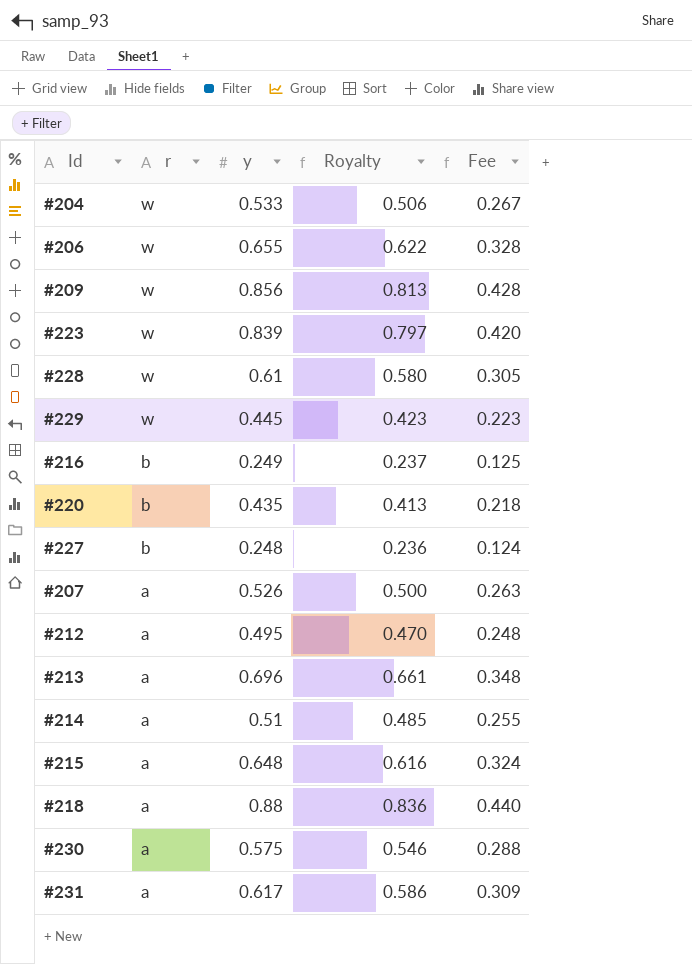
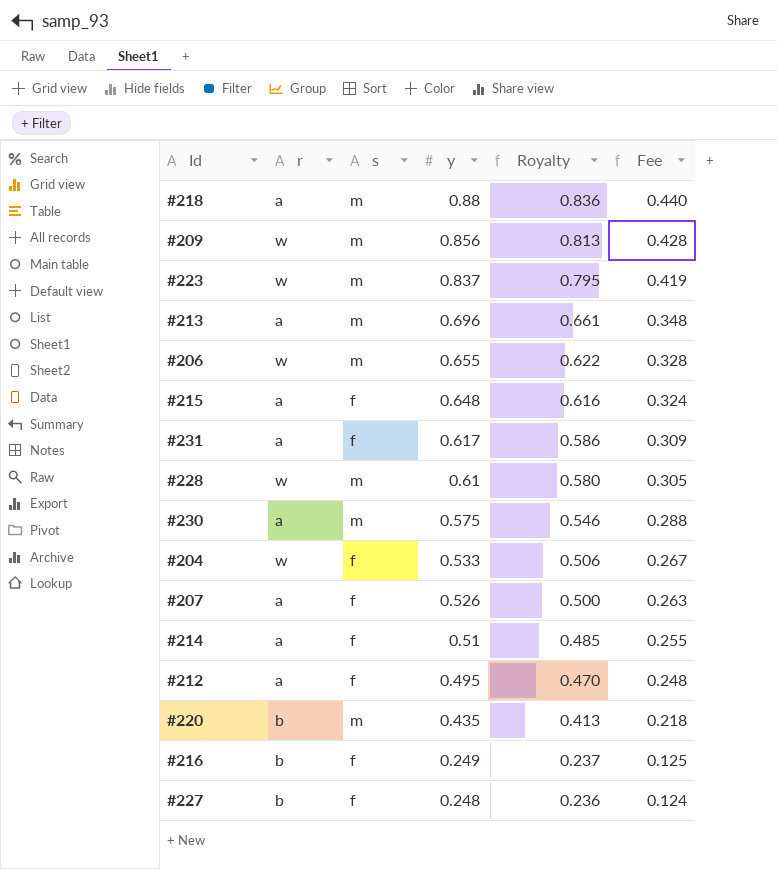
row order: r descending -> y descending
column s | position: none -> 3
row #229: w | 0.445 | 0.423 | 0.223 -> none
#223 | y: 0.839 -> 0.837
#223 | Royalty: 0.797 -> 0.795
#223 | Fee: 0.420 -> 0.419

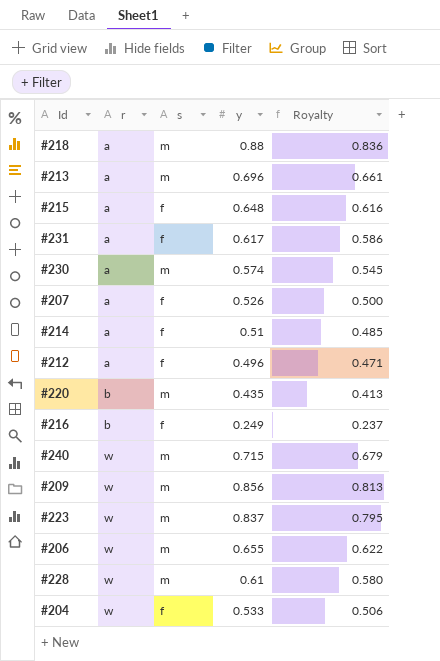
row order: y descending -> r ascending
column Fee | formula: [y] * 0.5 -> none
row #227: b | f | 0.248 | 0.236 | 0.124 -> none
#230 | y: 0.575 -> 0.574
#230 | Royalty: 0.546 -> 0.545
#212 | y: 0.495 -> 0.496
#212 | Royalty: 0.470 -> 0.471
row #240: none -> w | m | 0.715 | 0.679

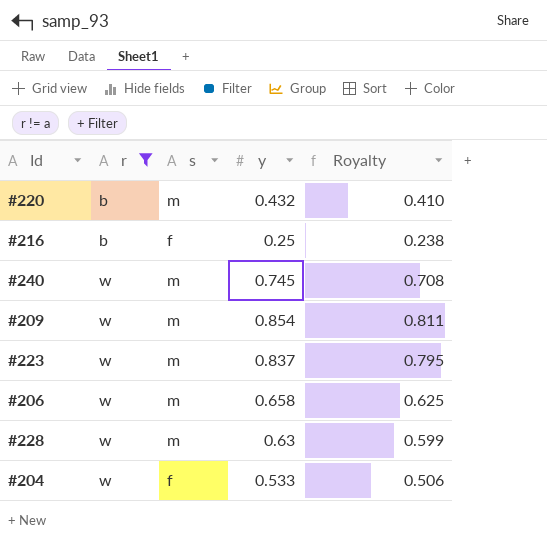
filter: none -> r != a
#220 | y: 0.435 -> 0.432
#220 | Royalty: 0.413 -> 0.410
#216 | y: 0.249 -> 0.25
#216 | Royalty: 0.237 -> 0.238
#240 | y: 0.715 -> 0.745
#240 | Royalty: 0.679 -> 0.708
#209 | y: 0.856 -> 0.854
#209 | Royalty: 0.813 -> 0.811
#206 | y: 0.655 -> 0.658
#206 | Royalty: 0.622 -> 0.625
#228 | y: 0.61 -> 0.63
#228 | Royalty: 0.580 -> 0.599

